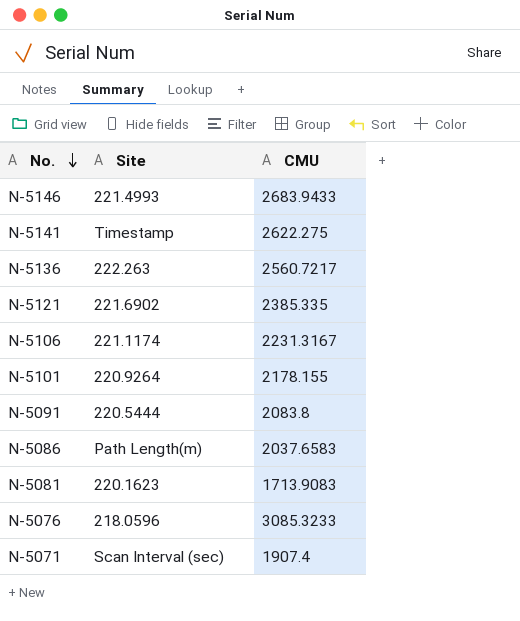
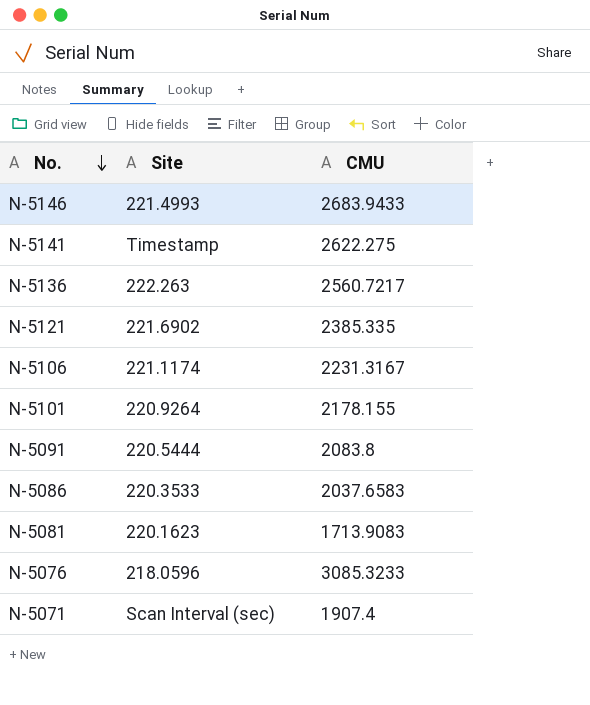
N-5086 | Site: Path Length(m) -> 220.3533

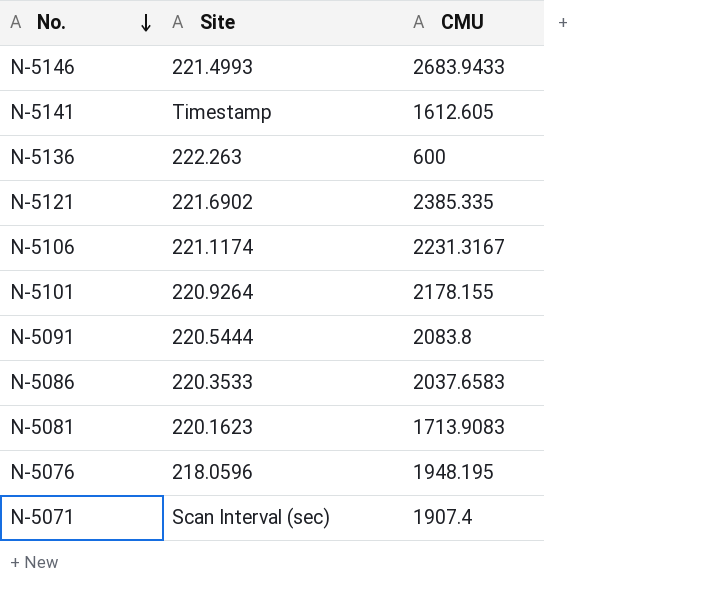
N-5141 | CMU: 2622.275 -> 1612.605
N-5136 | CMU: 2560.7217 -> 600
N-5076 | CMU: 3085.3233 -> 1948.195

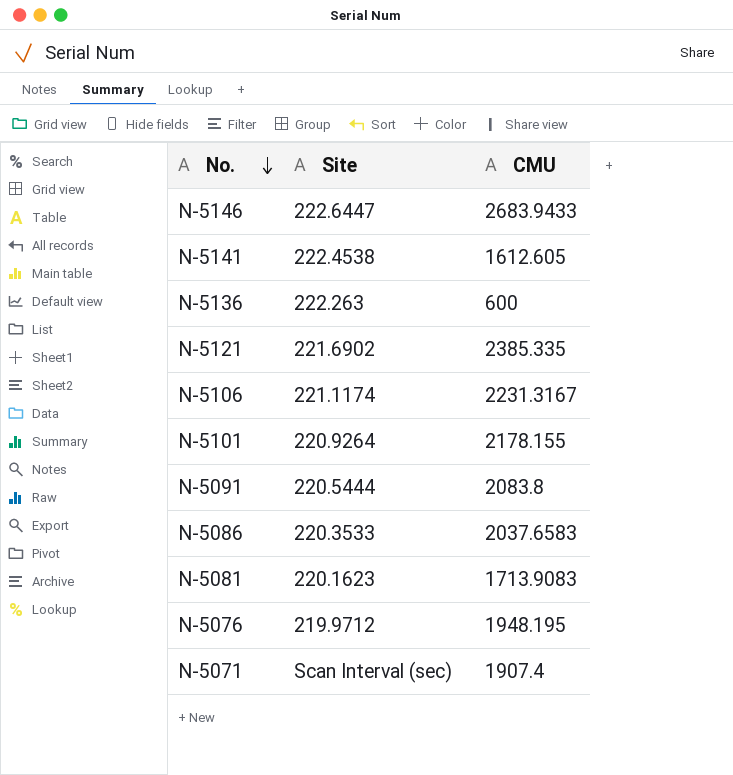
N-5146 | Site: 221.4993 -> 222.6447
N-5141 | Site: Timestamp -> 222.4538
N-5076 | Site: 218.0596 -> 219.9712

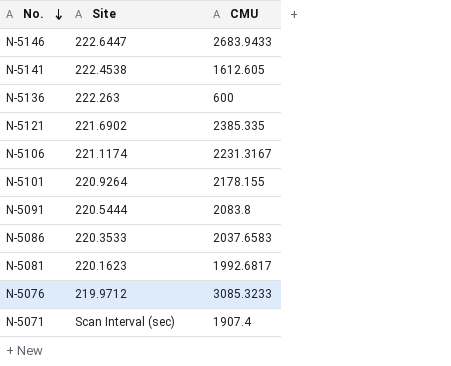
N-5081 | CMU: 1713.9083 -> 1992.6817
N-5076 | CMU: 1948.195 -> 3085.3233

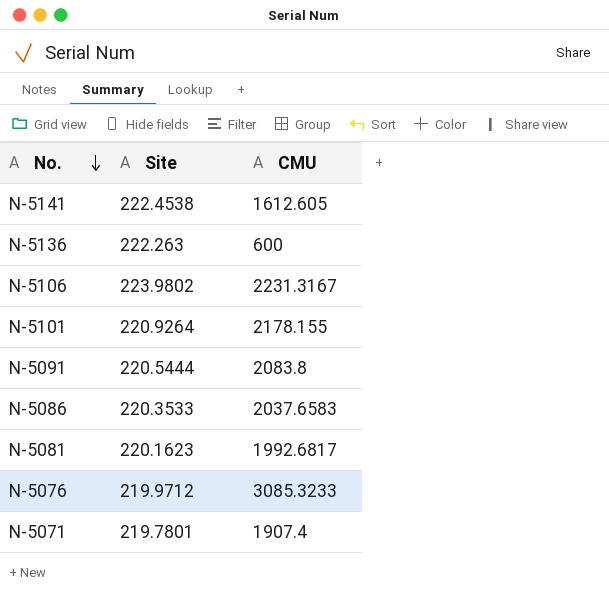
row N-5146: 222.6447 | 2683.9433 -> none
row N-5121: 221.6902 | 2385.335 -> none
N-5106 | Site: 221.1174 -> 223.9802
N-5071 | Site: Scan Interval (sec) -> 219.7801

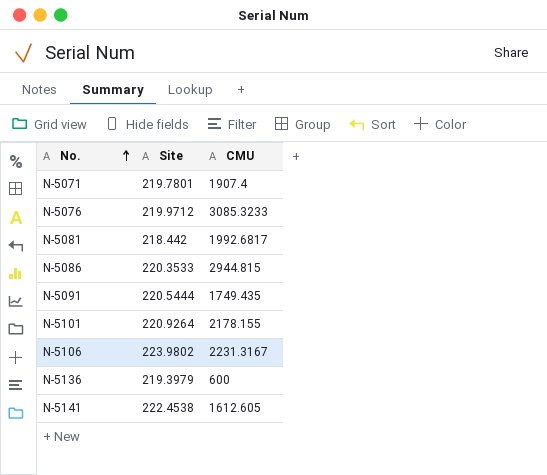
row order: No. descending -> No. ascending
N-5081 | Site: 220.1623 -> 218.442
N-5086 | CMU: 2037.6583 -> 2944.815
N-5091 | CMU: 2083.8 -> 1749.435
N-5136 | Site: 222.263 -> 219.3979

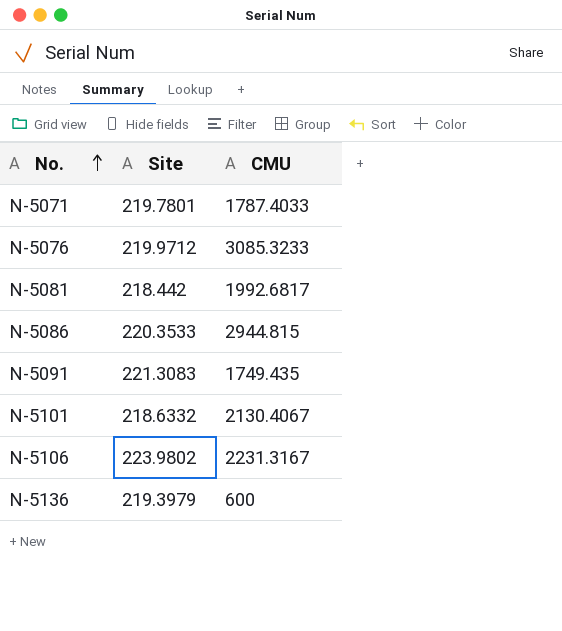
row N-5141: 222.4538 | 1612.605 -> none
N-5071 | CMU: 1907.4 -> 1787.4033
N-5091 | Site: 220.5444 -> 221.3083
N-5101 | Site: 220.9264 -> 218.6332
N-5101 | CMU: 2178.155 -> 2130.4067

